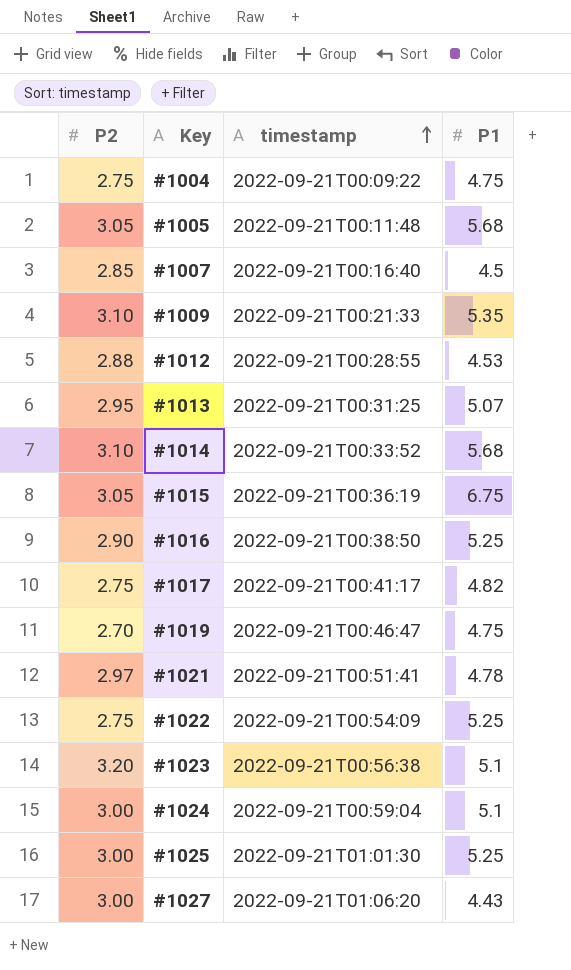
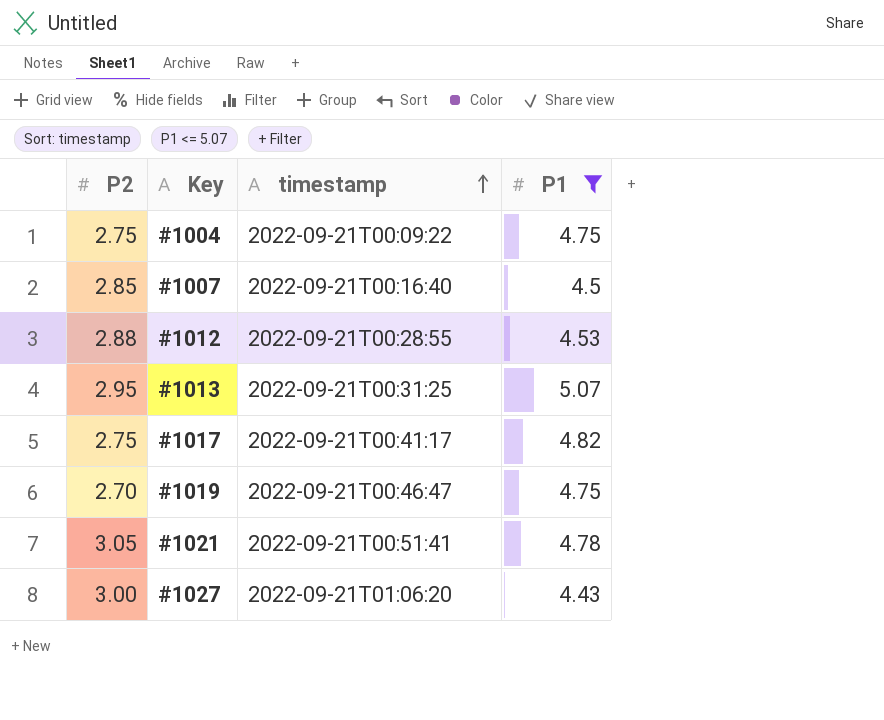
filter: none -> P1 <= 5.07
#1021 | P2: 2.97 -> 3.05

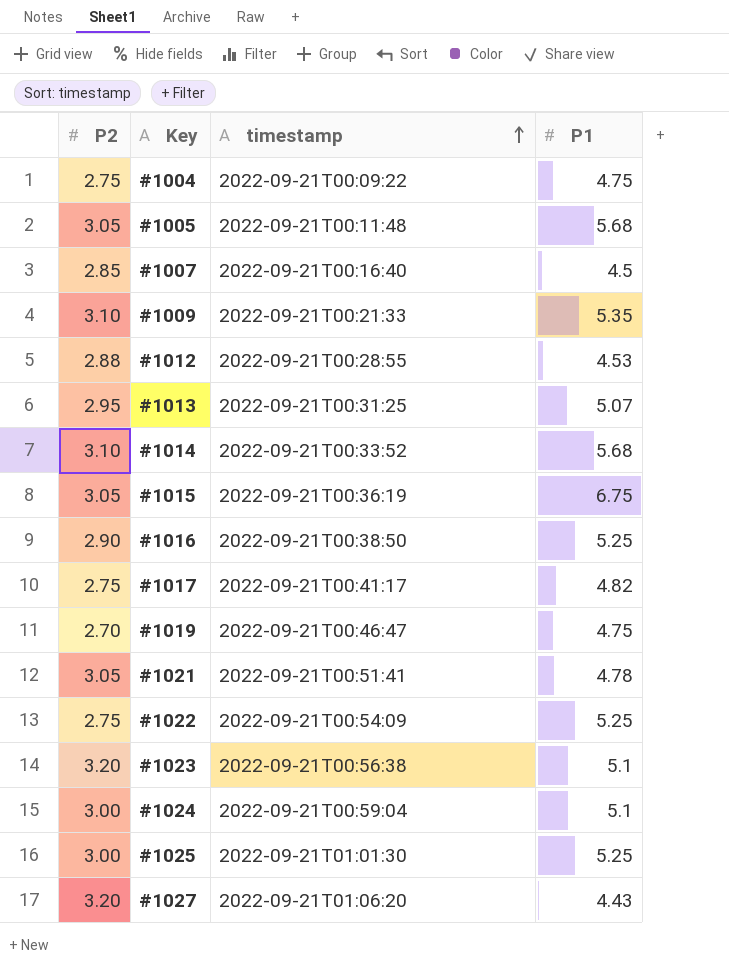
filter: P1 <= 5.07 -> none
#1027 | P2: 3.00 -> 3.20

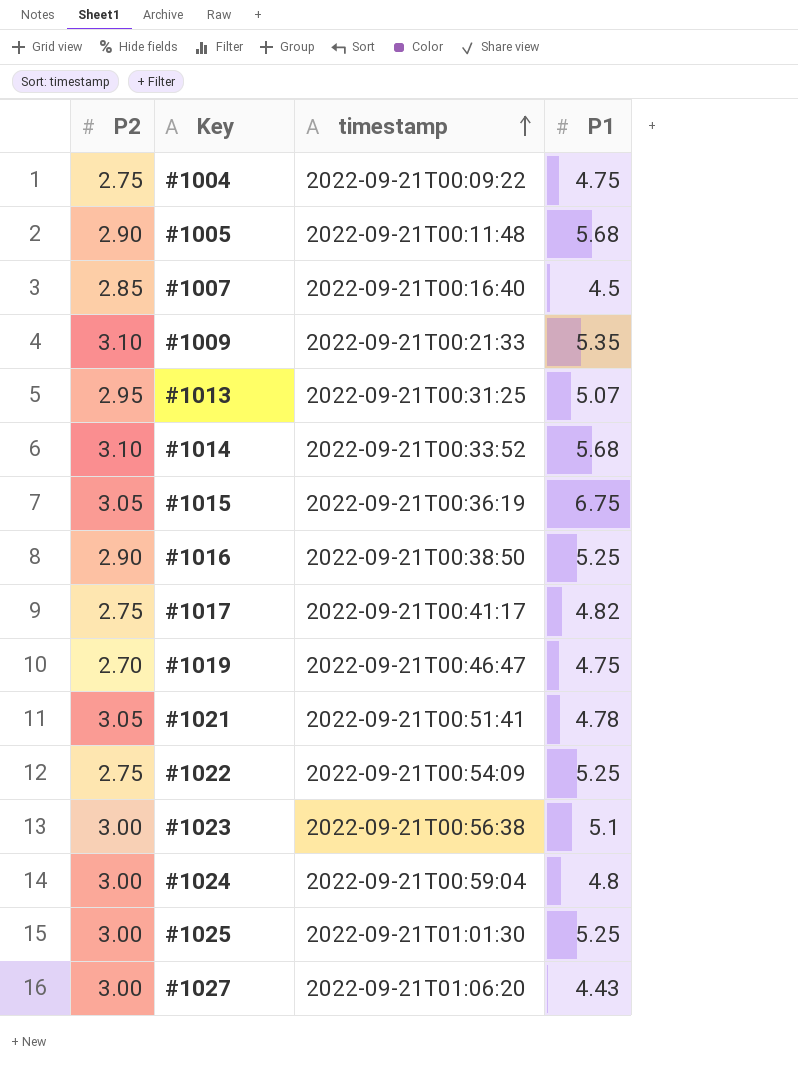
row #1012: 2.88 | 2022-09-21T00:28:55 | 4.53 -> none
#1005 | P2: 3.05 -> 2.90
#1023 | P2: 3.20 -> 3.00
#1024 | P1: 5.1 -> 4.8
#1027 | P2: 3.20 -> 3.00

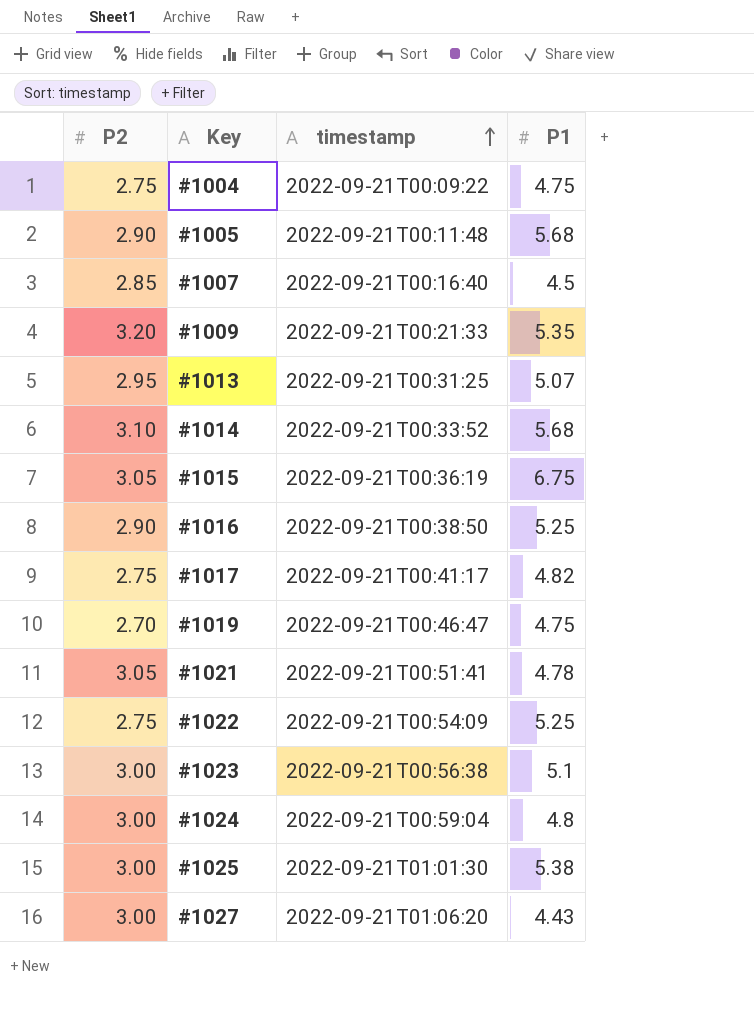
#1009 | P2: 3.10 -> 3.20
#1025 | P1: 5.25 -> 5.38

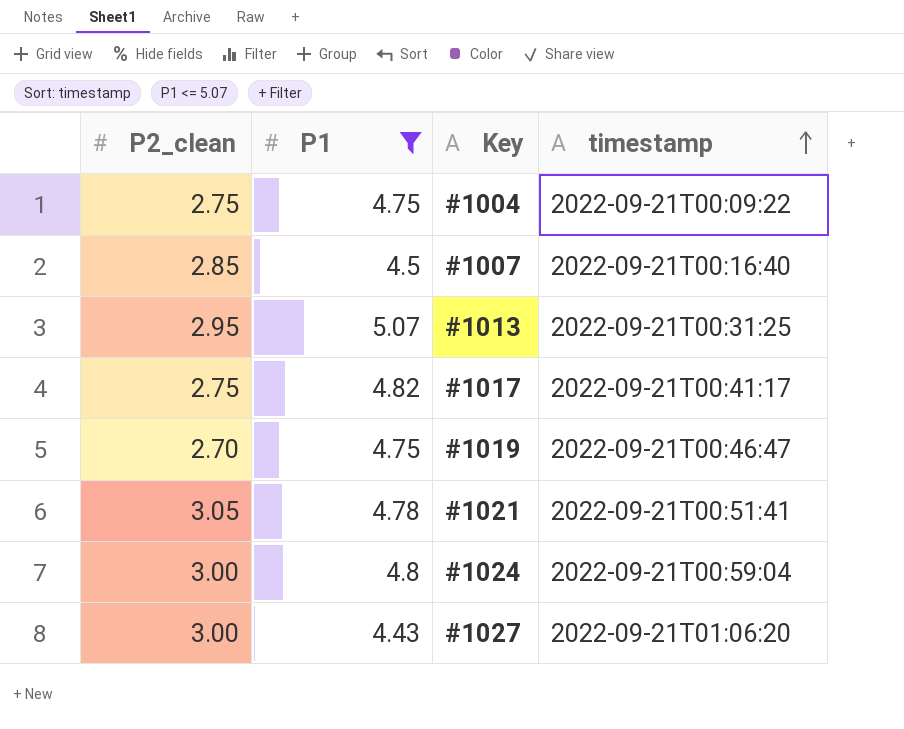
filter: none -> P1 <= 5.07
column name: P2 -> P2_clean
column P1 | position: 4 -> 2

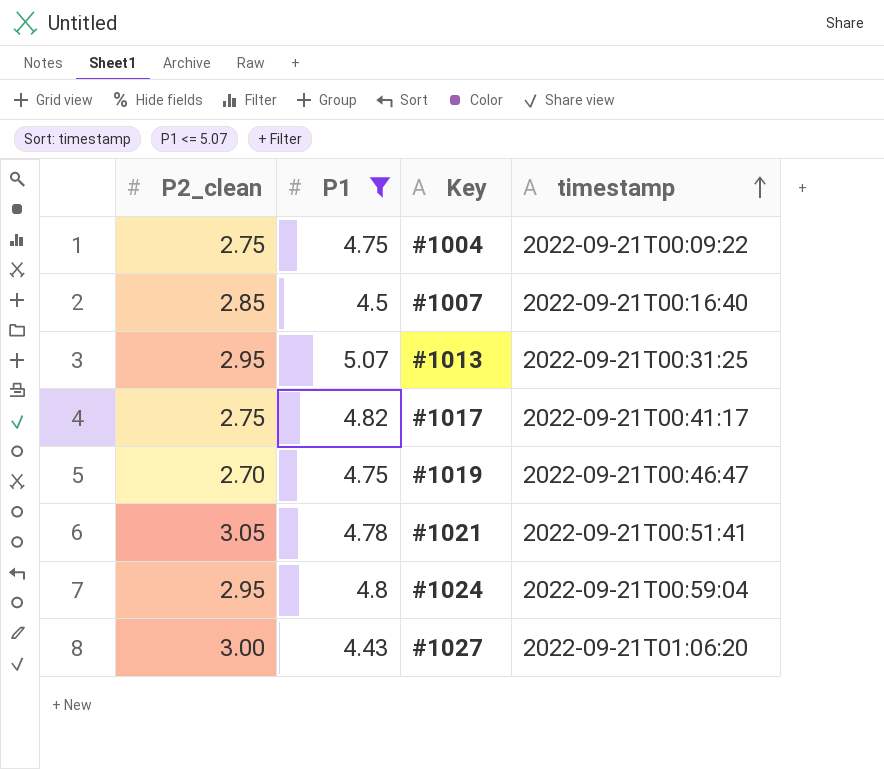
#1024 | P2_clean: 3.00 -> 2.95

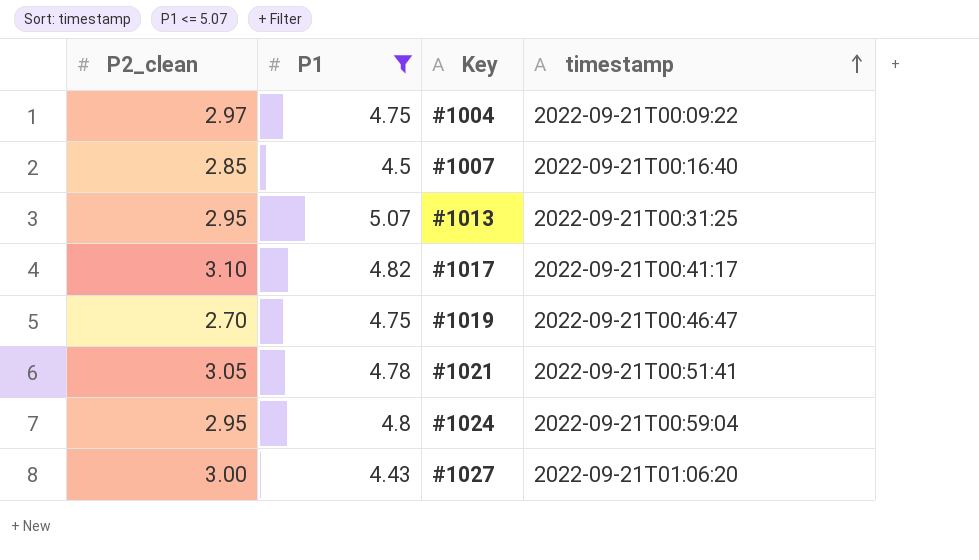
#1004 | P2_clean: 2.75 -> 2.97
#1017 | P2_clean: 2.75 -> 3.10

